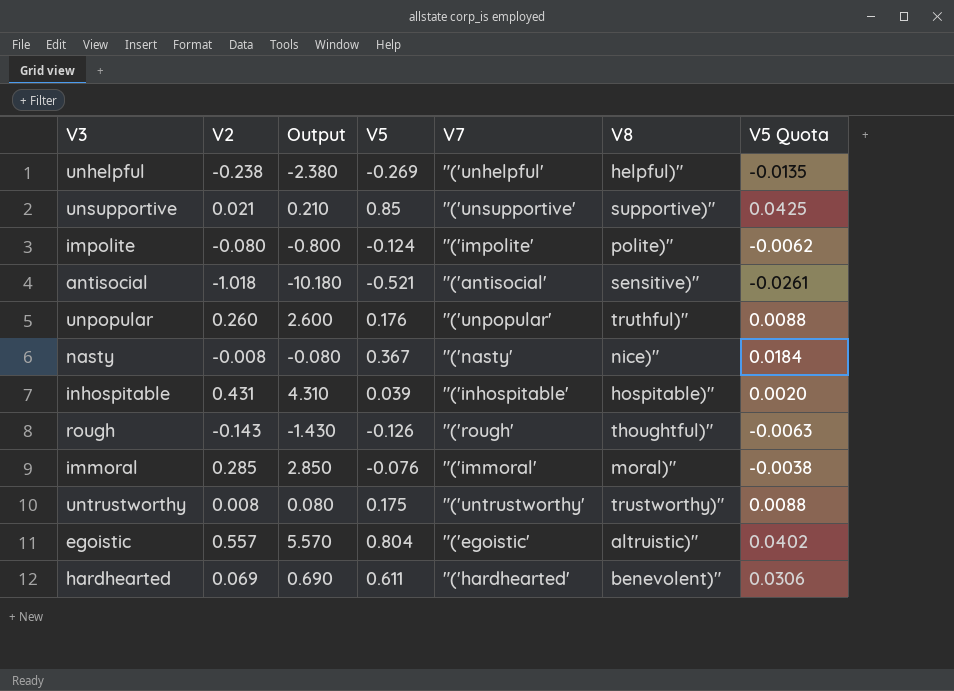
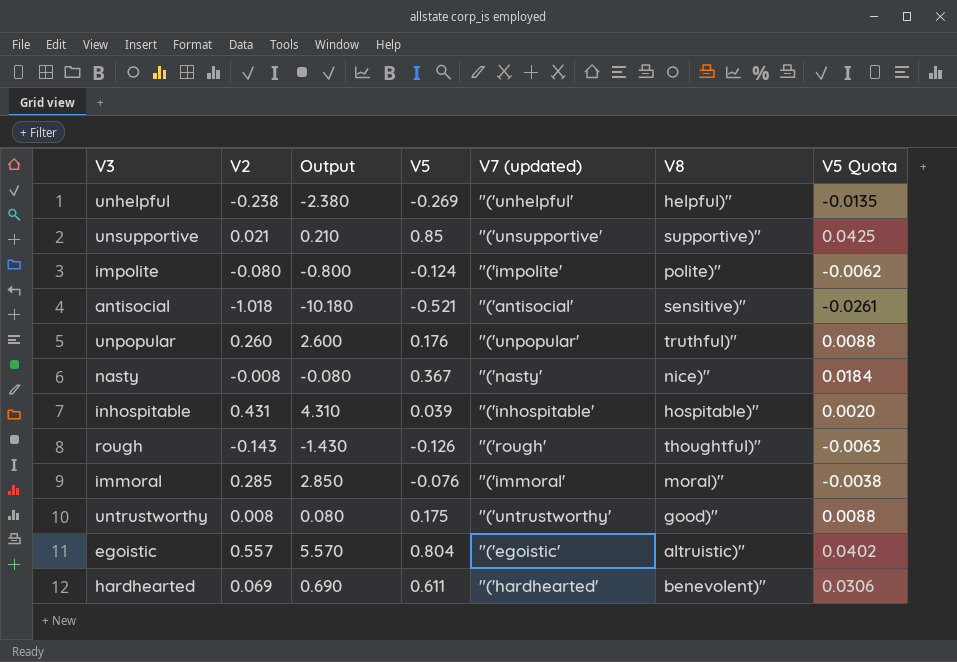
column name: V7 -> V7 (updated)
untrustworthy | V8: trustworthy)" -> good)"

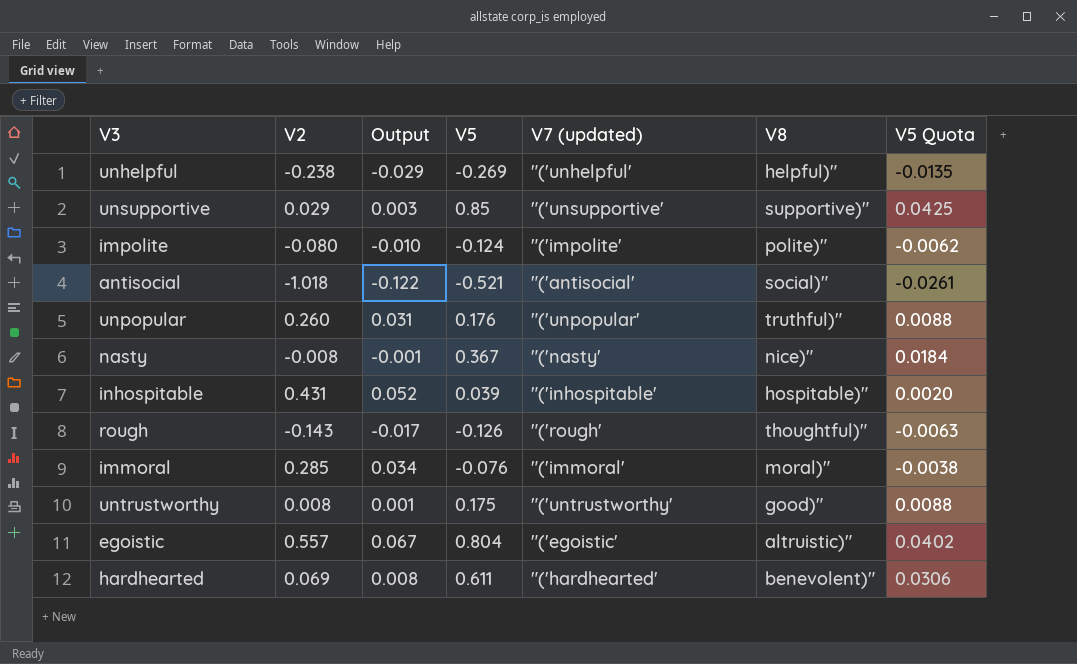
column Output | formula: [V2] * 10 -> [V2] * 0.12
unsupportive | V2: 0.021 -> 0.029
antisocial | V8: sensitive)" -> social)"

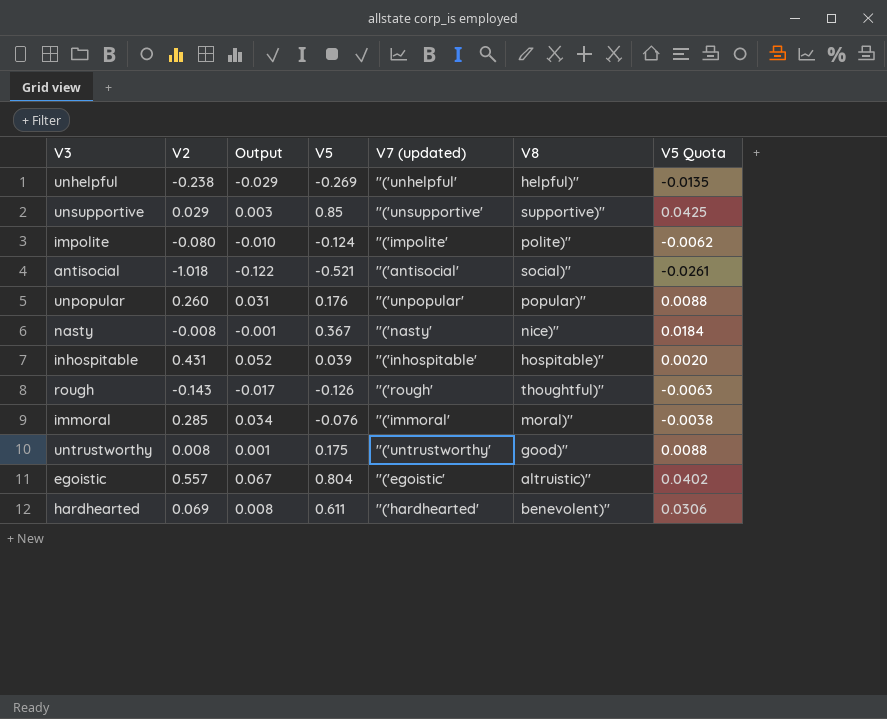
unpopular | V8: truthful)" -> popular)"

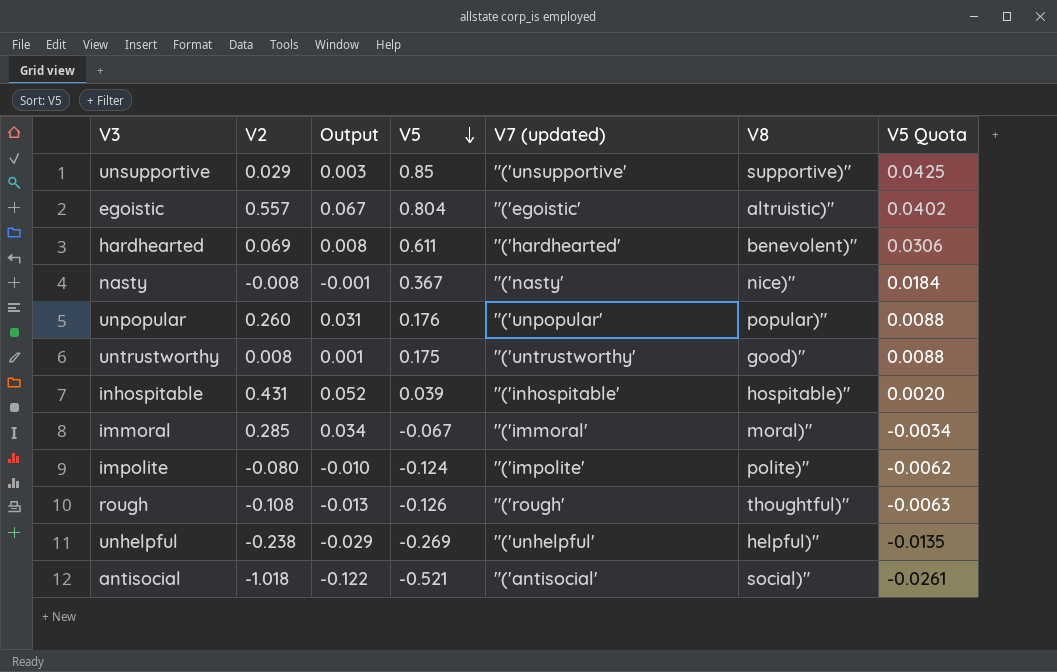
row order: none -> V5 descending
immoral | V5: -0.076 -> -0.067
immoral | V5 Quota: -0.0038 -> -0.0034
rough | V2: -0.143 -> -0.108
rough | Output: -0.017 -> -0.013

